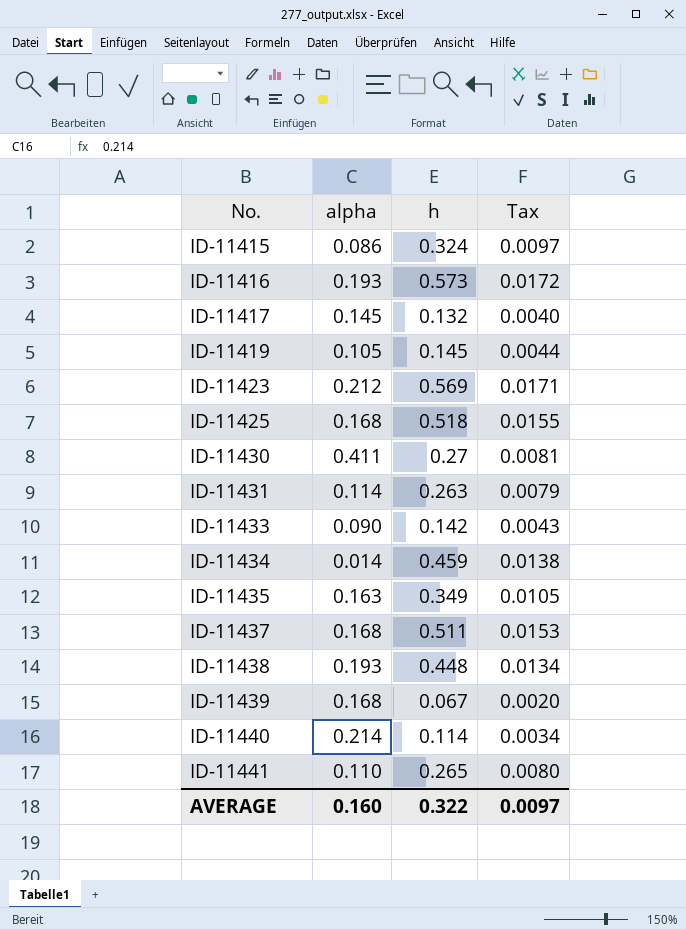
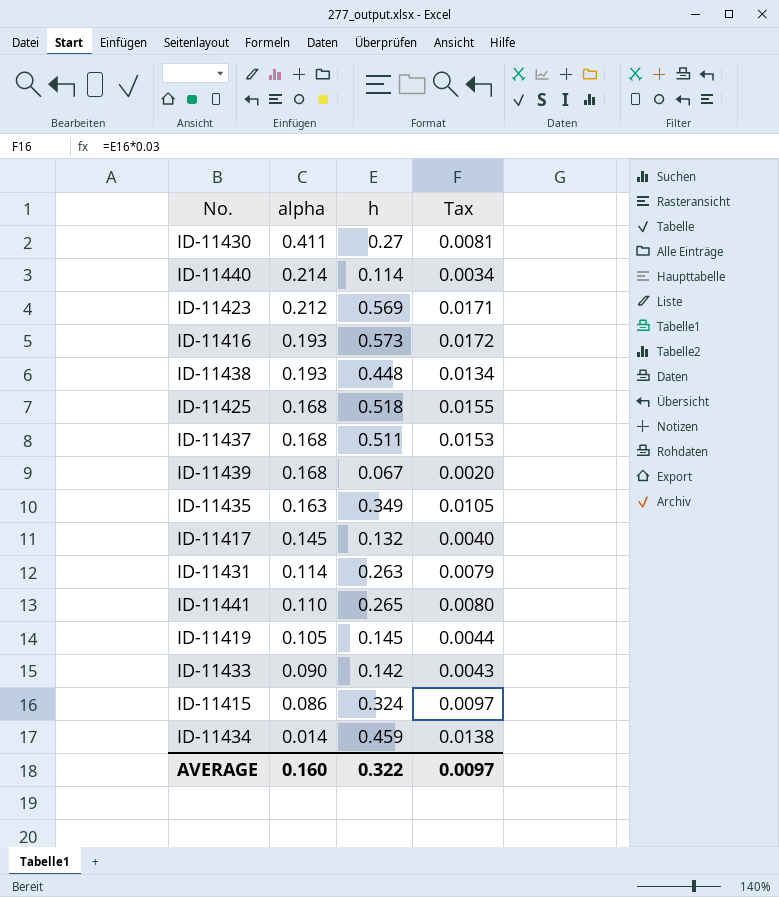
row order: No. ascending -> alpha descending

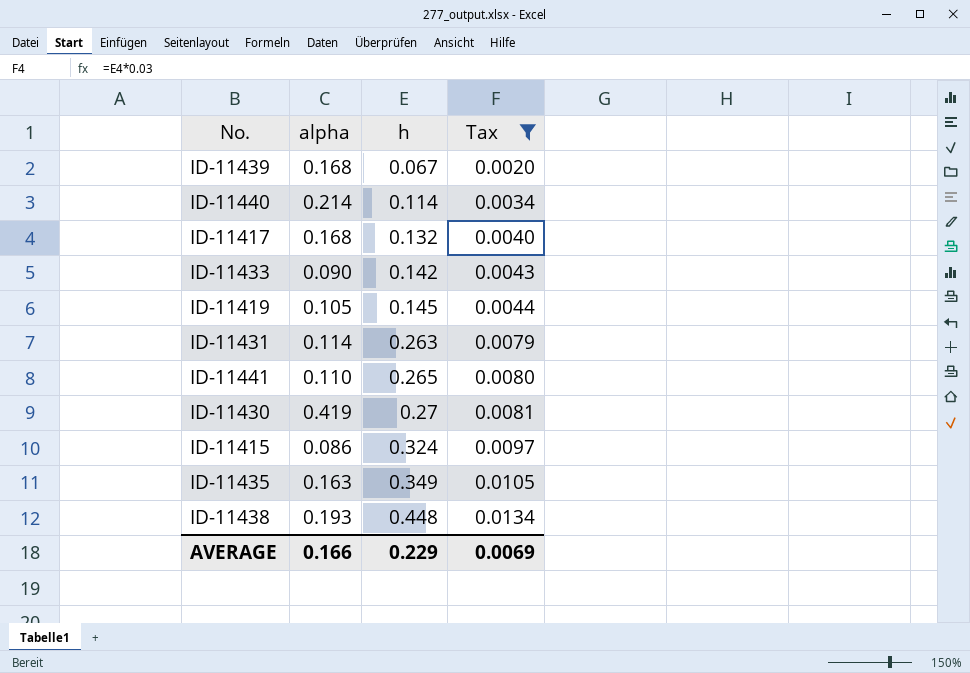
filter: none -> Tax <= 0.0134
row order: alpha descending -> h ascending
ID-11417 | alpha: 0.145 -> 0.168
ID-11430 | alpha: 0.411 -> 0.419
AVERAGE | alpha: 0.160 -> 0.166
AVERAGE | h: 0.322 -> 0.229
AVERAGE | Tax: 0.0097 -> 0.0069

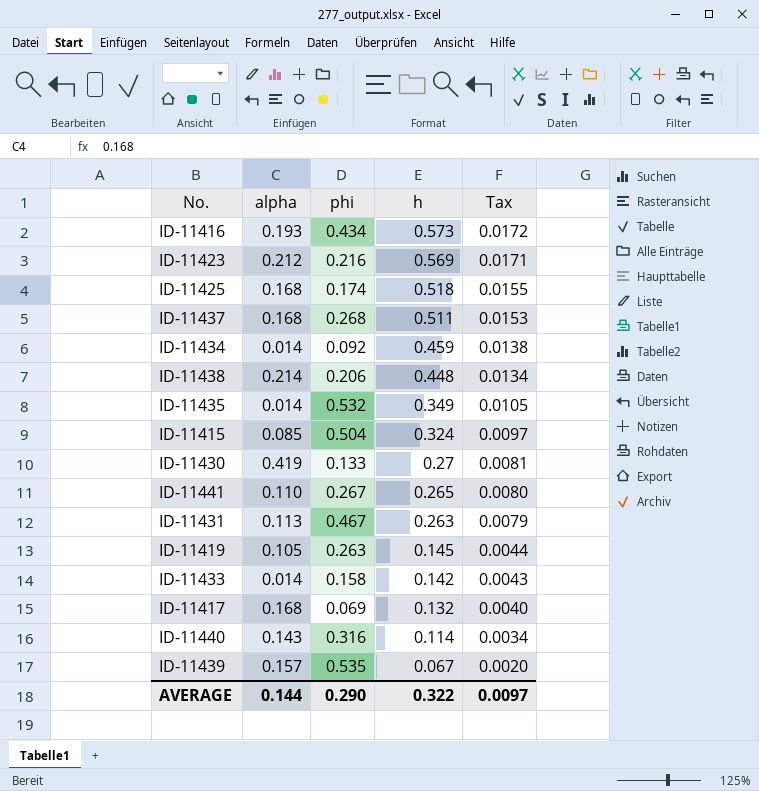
filter: Tax <= 0.0134 -> none
row order: h ascending -> h descending
column phi | position: none -> 3
ID-11438 | alpha: 0.193 -> 0.214
ID-11435 | alpha: 0.163 -> 0.014
ID-11415 | alpha: 0.086 -> 0.085
ID-11431 | alpha: 0.114 -> 0.113
ID-11433 | alpha: 0.090 -> 0.014
ID-11440 | alpha: 0.214 -> 0.143
ID-11439 | alpha: 0.168 -> 0.157
AVERAGE | alpha: 0.166 -> 0.144
AVERAGE | h: 0.229 -> 0.322
AVERAGE | Tax: 0.0069 -> 0.0097

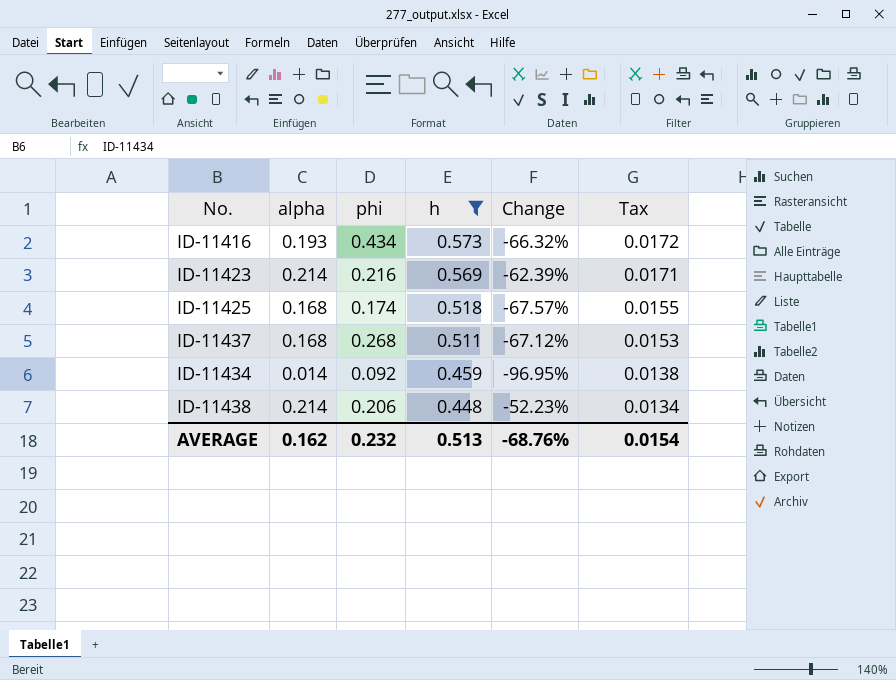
filter: none -> h >= 0.448
column Change | formula: none -> ([alpha] - [h]) / [h]
ID-11423 | alpha: 0.212 -> 0.214
AVERAGE | alpha: 0.144 -> 0.162
AVERAGE | phi: 0.290 -> 0.232
AVERAGE | h: 0.322 -> 0.513
AVERAGE | Tax: 0.0097 -> 0.0154

